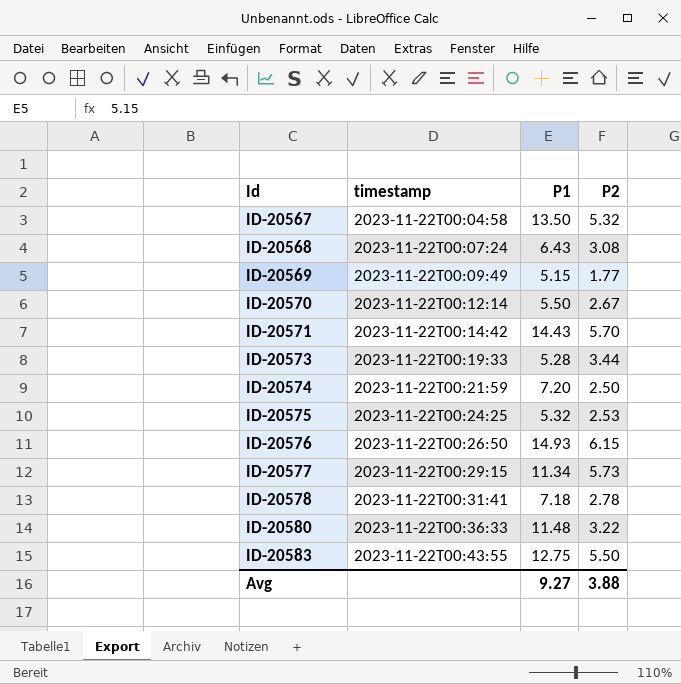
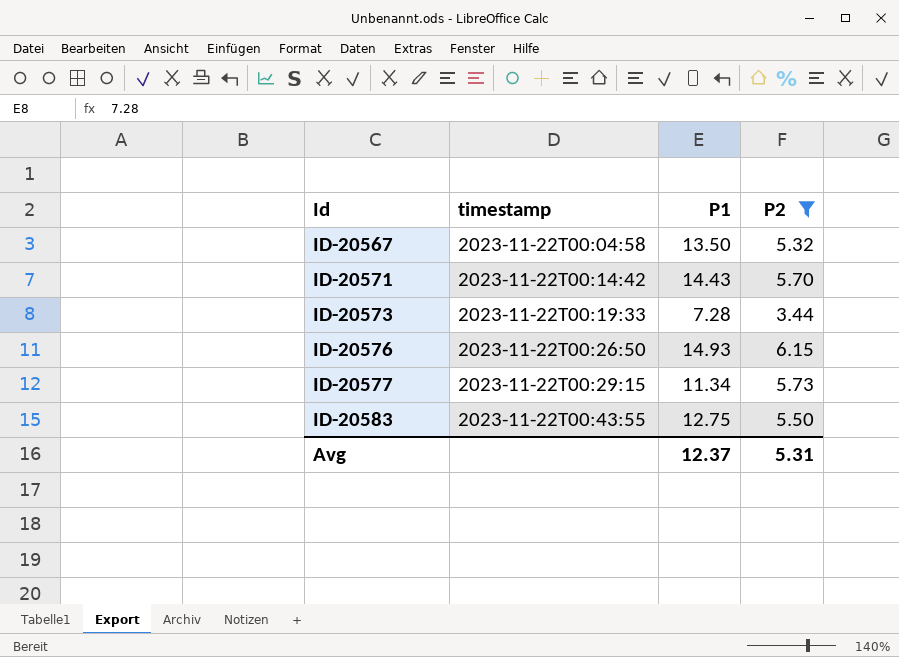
filter: none -> P2 >= 3.44
ID-20573 | P1: 5.28 -> 7.28
Avg | P1: 9.27 -> 12.37
Avg | P2: 3.88 -> 5.31

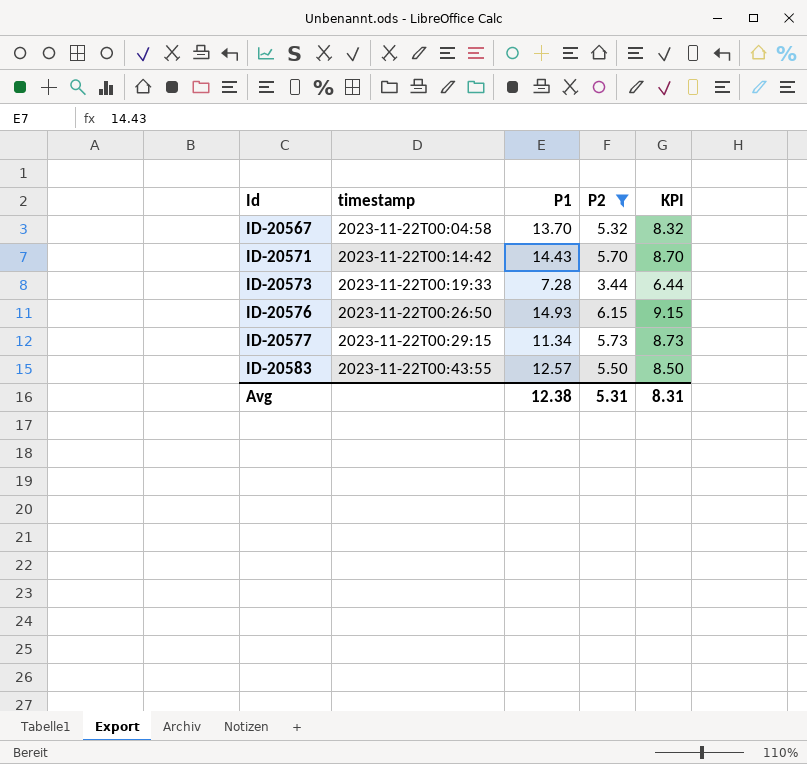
column KPI | formula: none -> [P2] + 3
ID-20567 | P1: 13.50 -> 13.70
ID-20583 | P1: 12.75 -> 12.57
Avg | P1: 12.37 -> 12.38

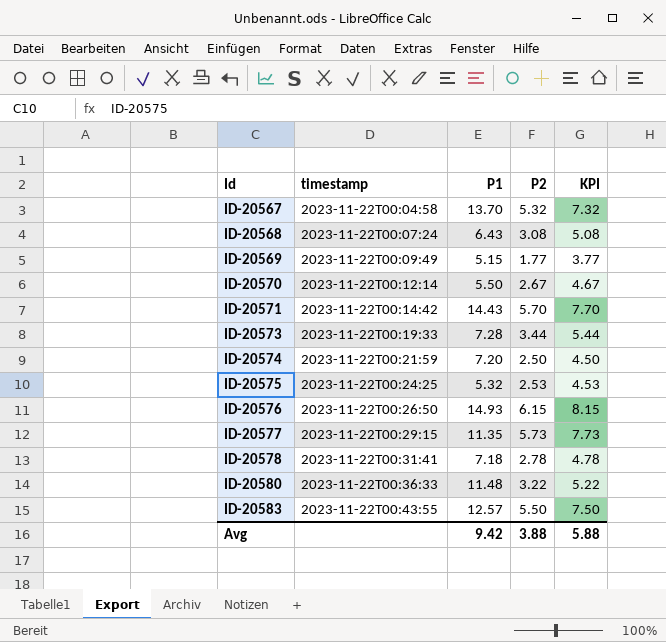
filter: P2 >= 3.44 -> none
column KPI | formula: [P2] + 3 -> [P2] + 2
ID-20577 | P1: 11.34 -> 11.35
Avg | P1: 12.38 -> 9.42
Avg | P2: 5.31 -> 3.88
Avg | KPI: 8.31 -> 5.88

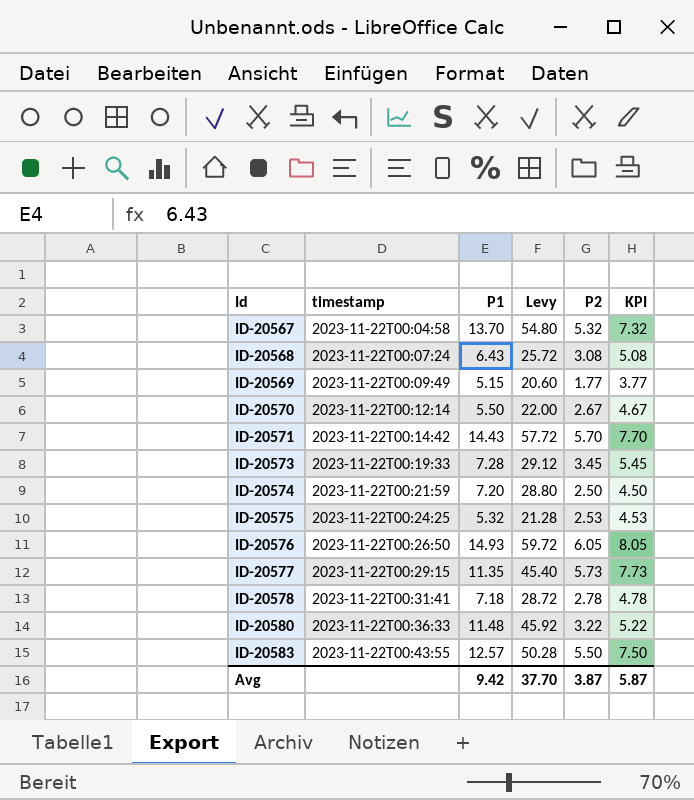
column Levy | formula: none -> [P1] * 4
ID-20573 | P2: 3.44 -> 3.45
ID-20573 | KPI: 5.44 -> 5.45
ID-20576 | P2: 6.15 -> 6.05
ID-20576 | KPI: 8.15 -> 8.05
Avg | P2: 3.88 -> 3.87
Avg | KPI: 5.88 -> 5.87

